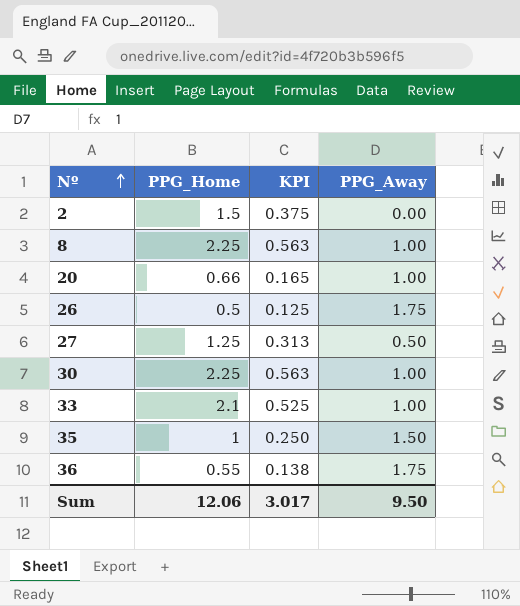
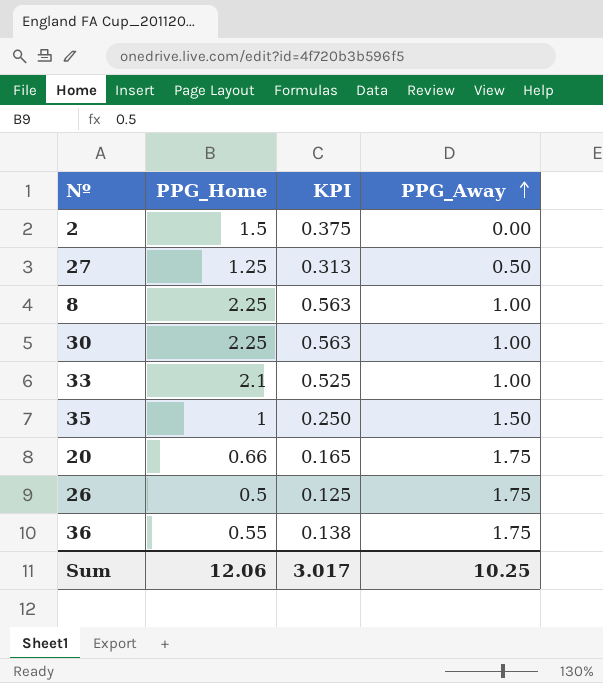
row order: Nº ascending -> PPG_Away ascending
20 | PPG_Away: 1.00 -> 1.75
Sum | PPG_Away: 9.50 -> 10.25

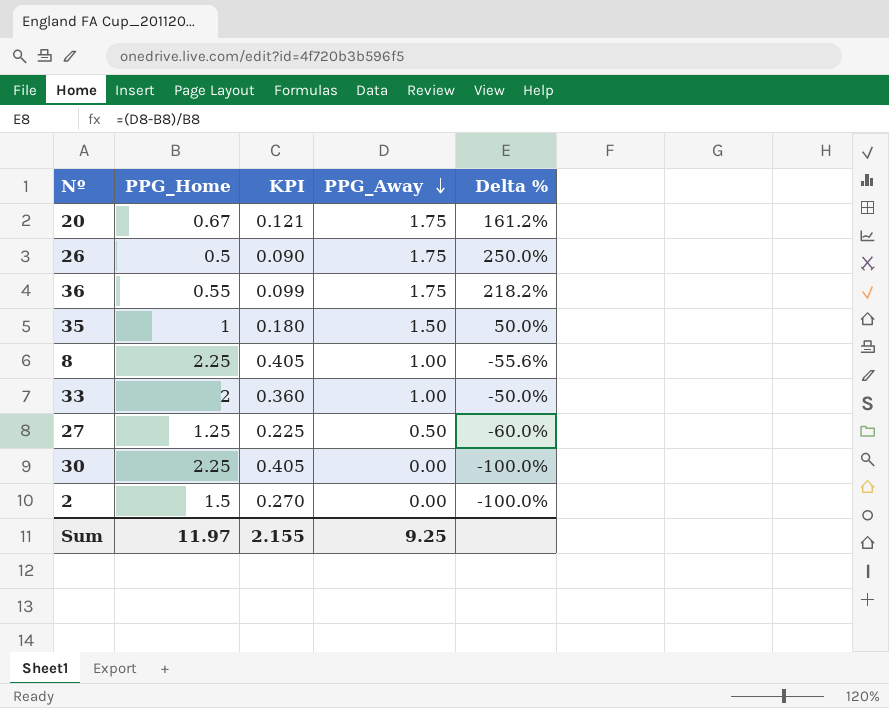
row order: PPG_Away ascending -> PPG_Away descending
column KPI | formula: [PPG_Home] * 0.25 -> [PPG_Home] * 0.18
column Delta % | formula: none -> ([PPG_Away] - [PPG_Home]) / [PPG_Home]
20 | PPG_Home: 0.66 -> 0.67
33 | PPG_Home: 2.1 -> 2
30 | PPG_Away: 1.00 -> 0.00
Sum | PPG_Home: 12.06 -> 11.97
Sum | KPI: 3.017 -> 2.155
Sum | PPG_Away: 10.25 -> 9.25

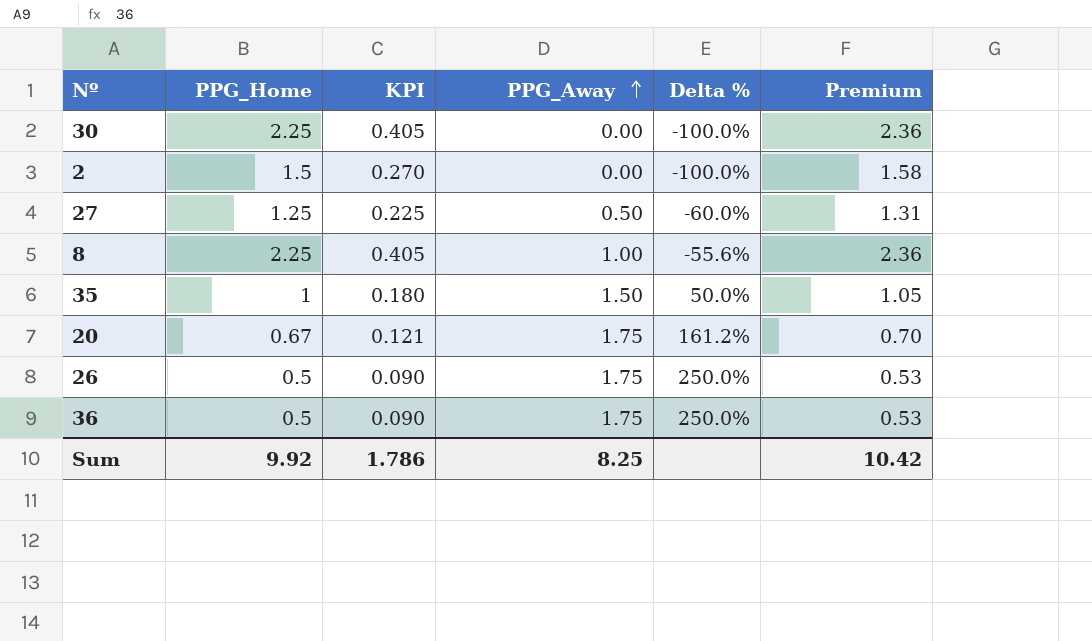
row order: PPG_Away descending -> PPG_Away ascending
column Premium | formula: none -> [PPG_Home] * 1.05
row 33: 2 | 0.360 | 1.00 | -50.0% -> none
36 | PPG_Home: 0.55 -> 0.5
36 | KPI: 0.099 -> 0.090
36 | Delta %: 218.2% -> 250.0%
Sum | PPG_Home: 11.97 -> 9.92
Sum | KPI: 2.155 -> 1.786
Sum | PPG_Away: 9.25 -> 8.25

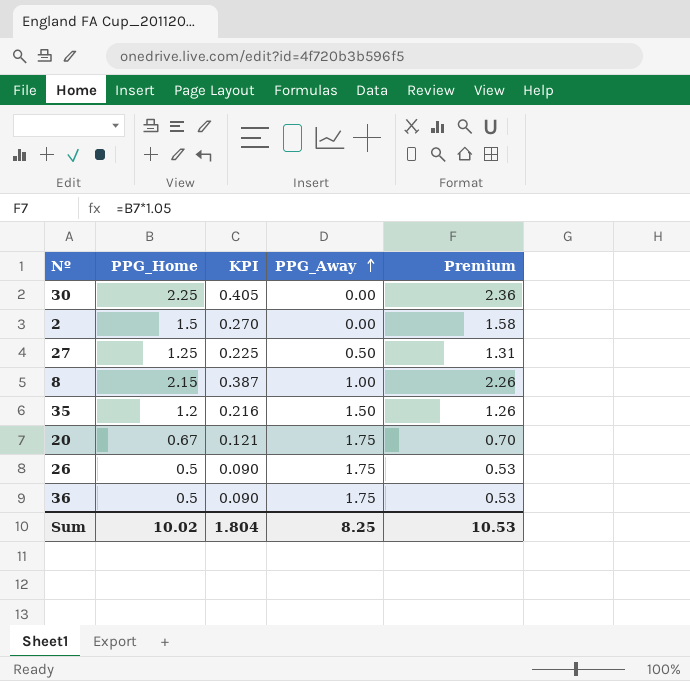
column Delta % | formula: ([PPG_Away] - [PPG_Home]) / [PPG_Home] -> none
8 | PPG_Home: 2.25 -> 2.15
8 | KPI: 0.405 -> 0.387
8 | Premium: 2.36 -> 2.26
35 | PPG_Home: 1 -> 1.2
35 | KPI: 0.180 -> 0.216
35 | Premium: 1.05 -> 1.26
Sum | PPG_Home: 9.92 -> 10.02
Sum | KPI: 1.786 -> 1.804
Sum | Premium: 10.42 -> 10.53

